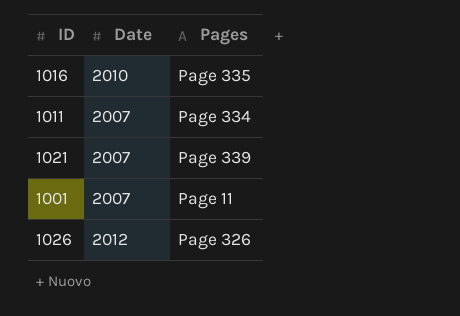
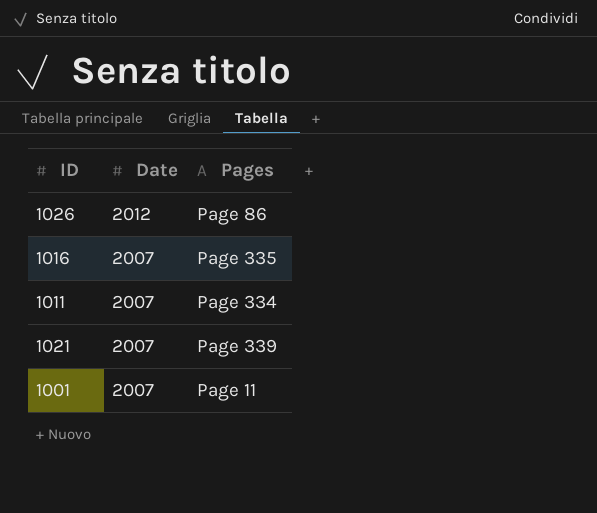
row order: none -> Date descending
1026 | Pages: Page 326 -> Page 86
1016 | Date: 2010 -> 2007

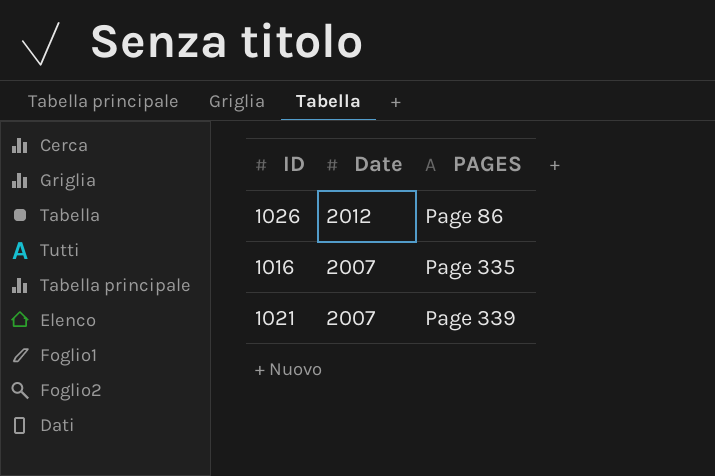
column name: Pages -> PAGES
row 1011: 2007 | Page 334 -> none
row 1001: 2007 | Page 11 -> none

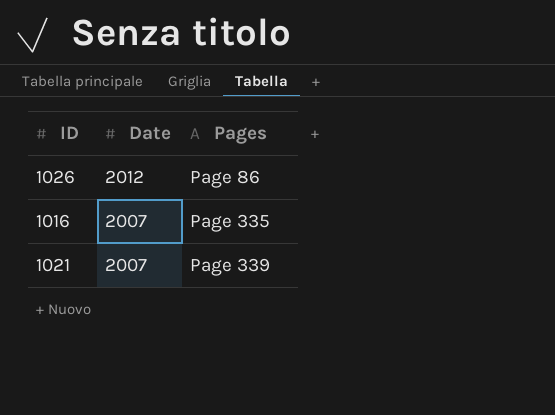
column name: PAGES -> Pages

